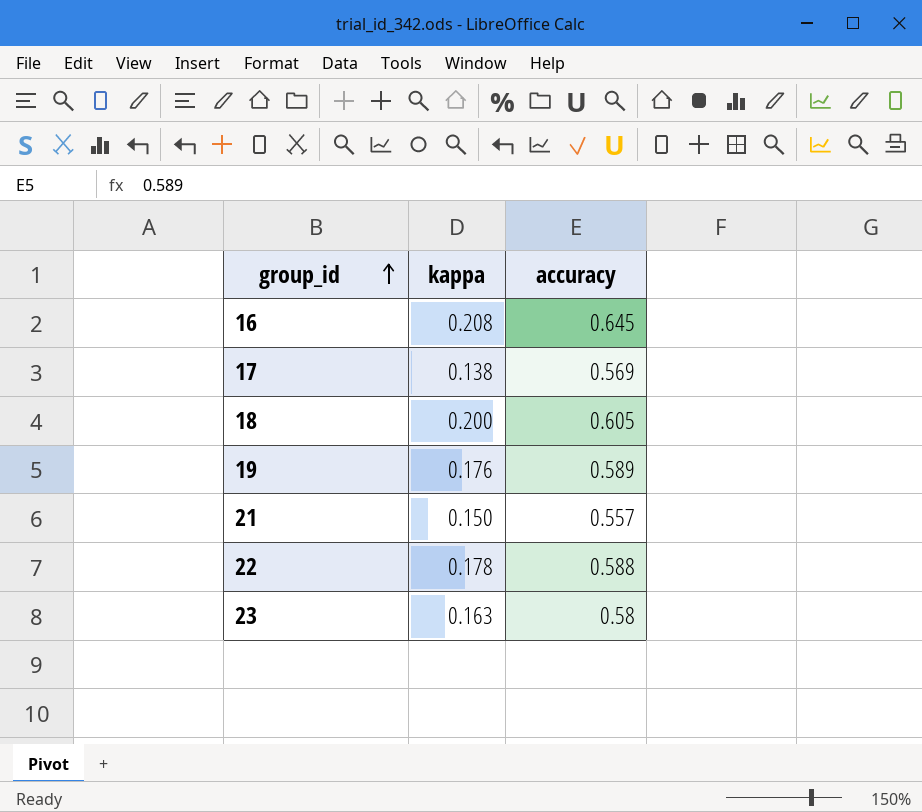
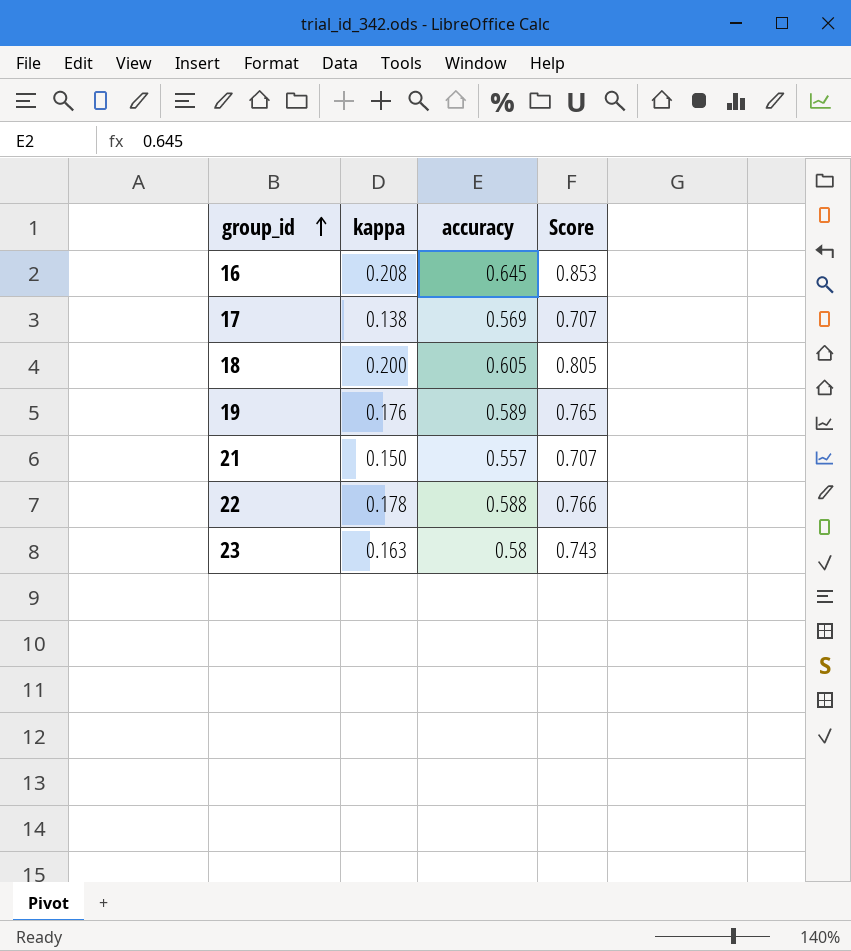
column Score | formula: none -> [kappa] + [accuracy]

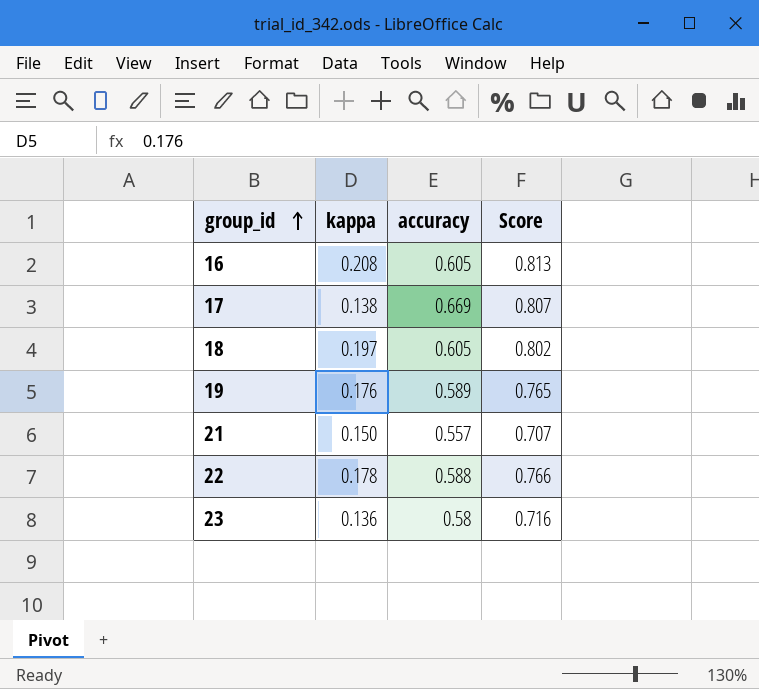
16 | accuracy: 0.645 -> 0.605
16 | Score: 0.853 -> 0.813
17 | accuracy: 0.569 -> 0.669
17 | Score: 0.707 -> 0.807
18 | kappa: 0.200 -> 0.197
18 | Score: 0.805 -> 0.802
23 | kappa: 0.163 -> 0.136
23 | Score: 0.743 -> 0.716

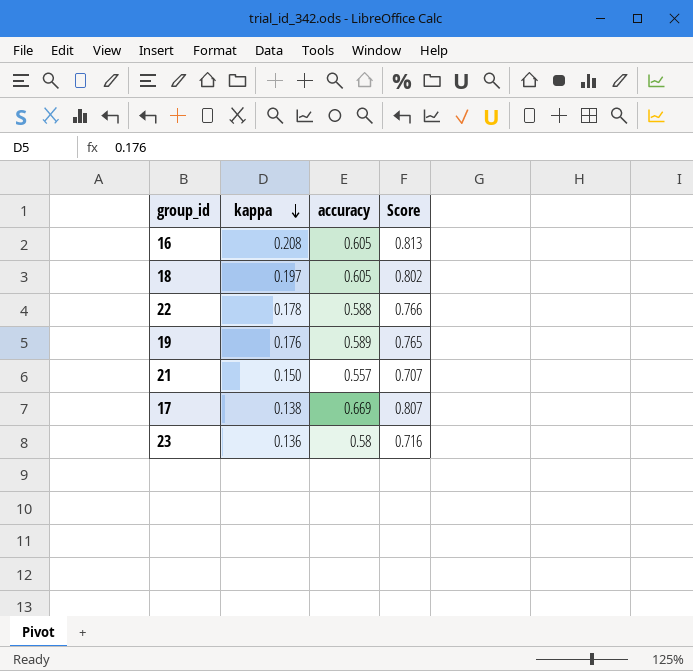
row order: group_id ascending -> kappa descending

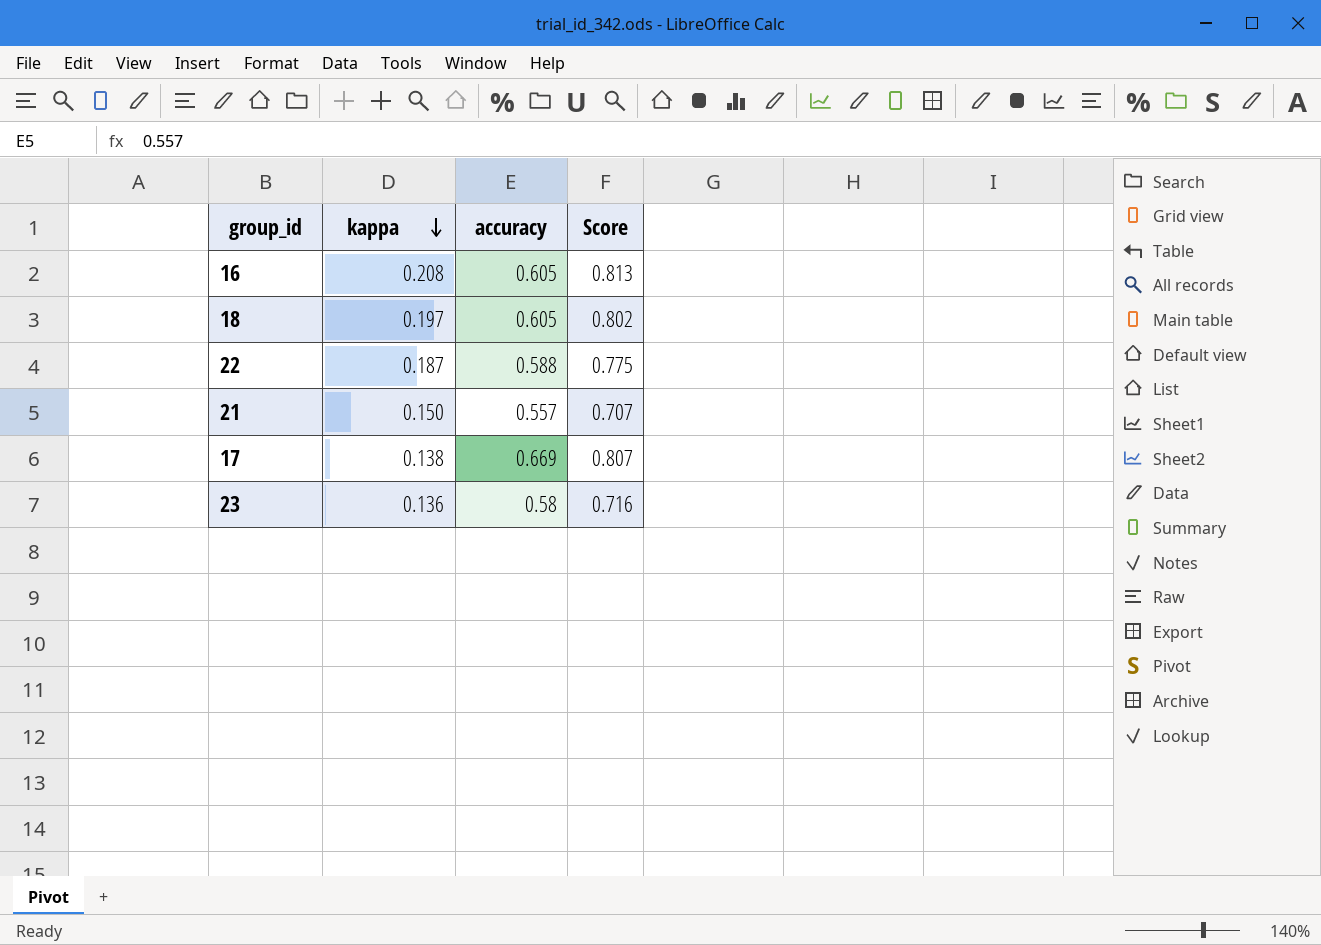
row 19: 0.176 | 0.589 | 0.765 -> none
22 | kappa: 0.178 -> 0.187
22 | Score: 0.766 -> 0.775

